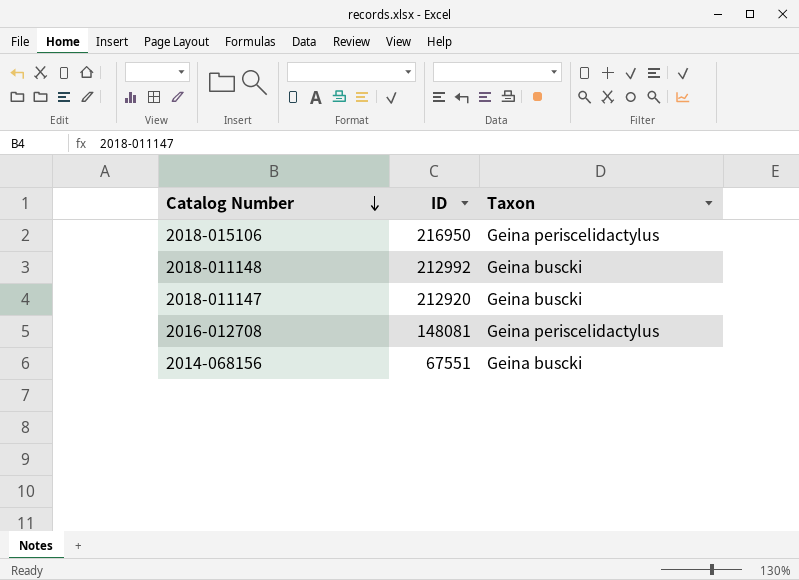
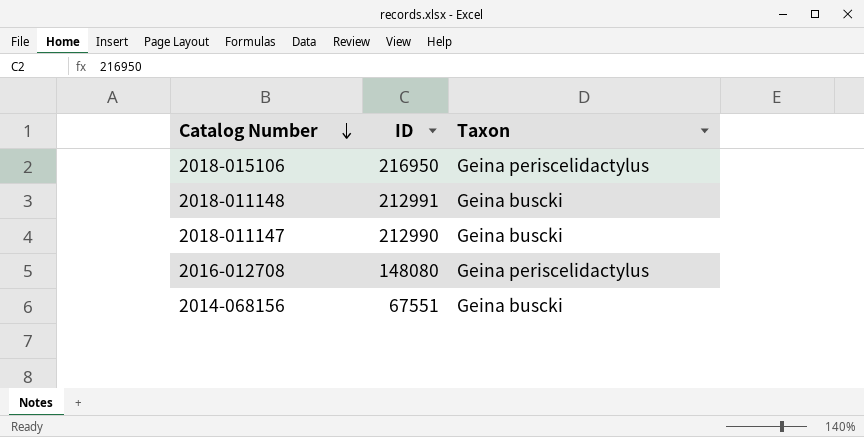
2018-011148 | ID: 212992 -> 212991
2018-011147 | ID: 212920 -> 212990
2016-012708 | ID: 148081 -> 148080

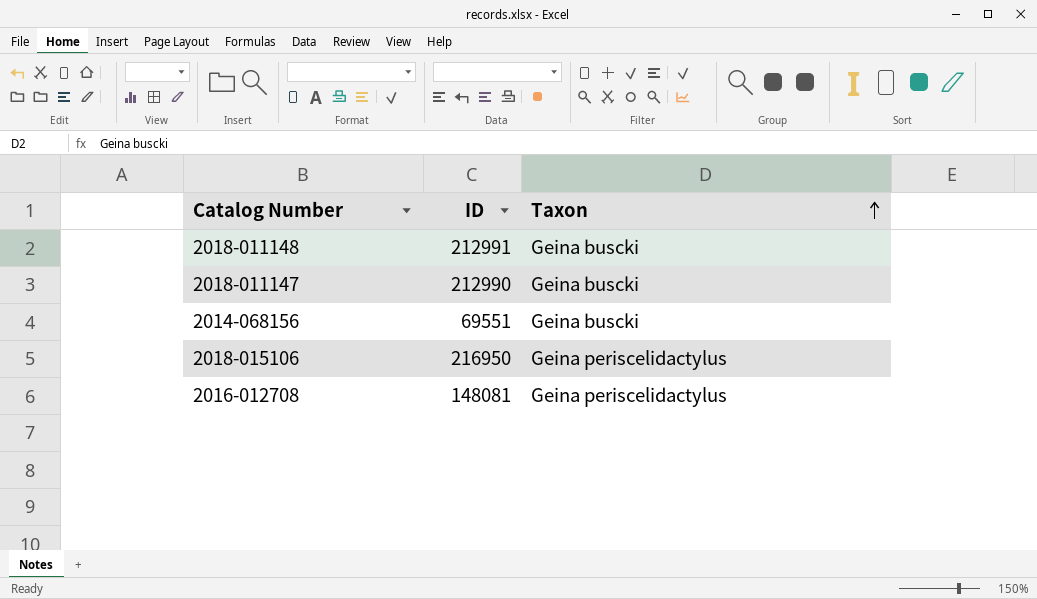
row order: Catalog Number descending -> Taxon ascending
2014-068156 | ID: 67551 -> 69551
2016-012708 | ID: 148080 -> 148081

